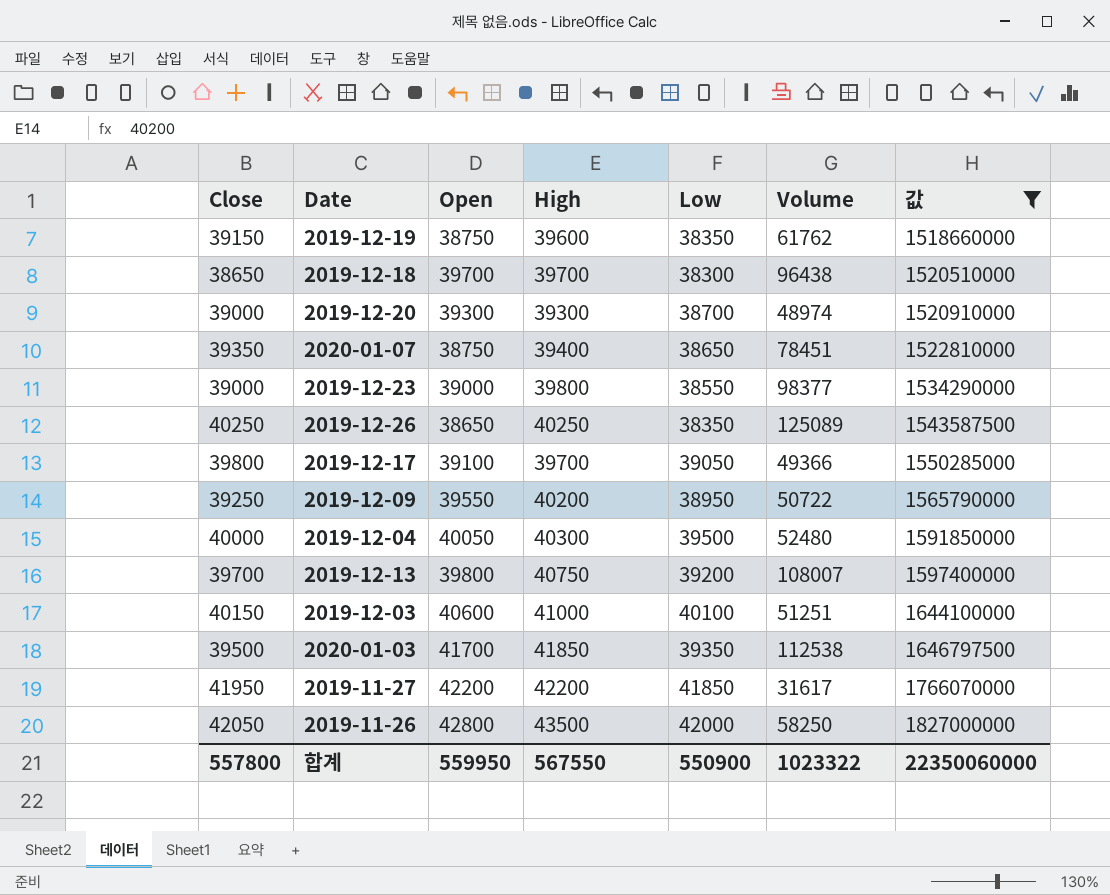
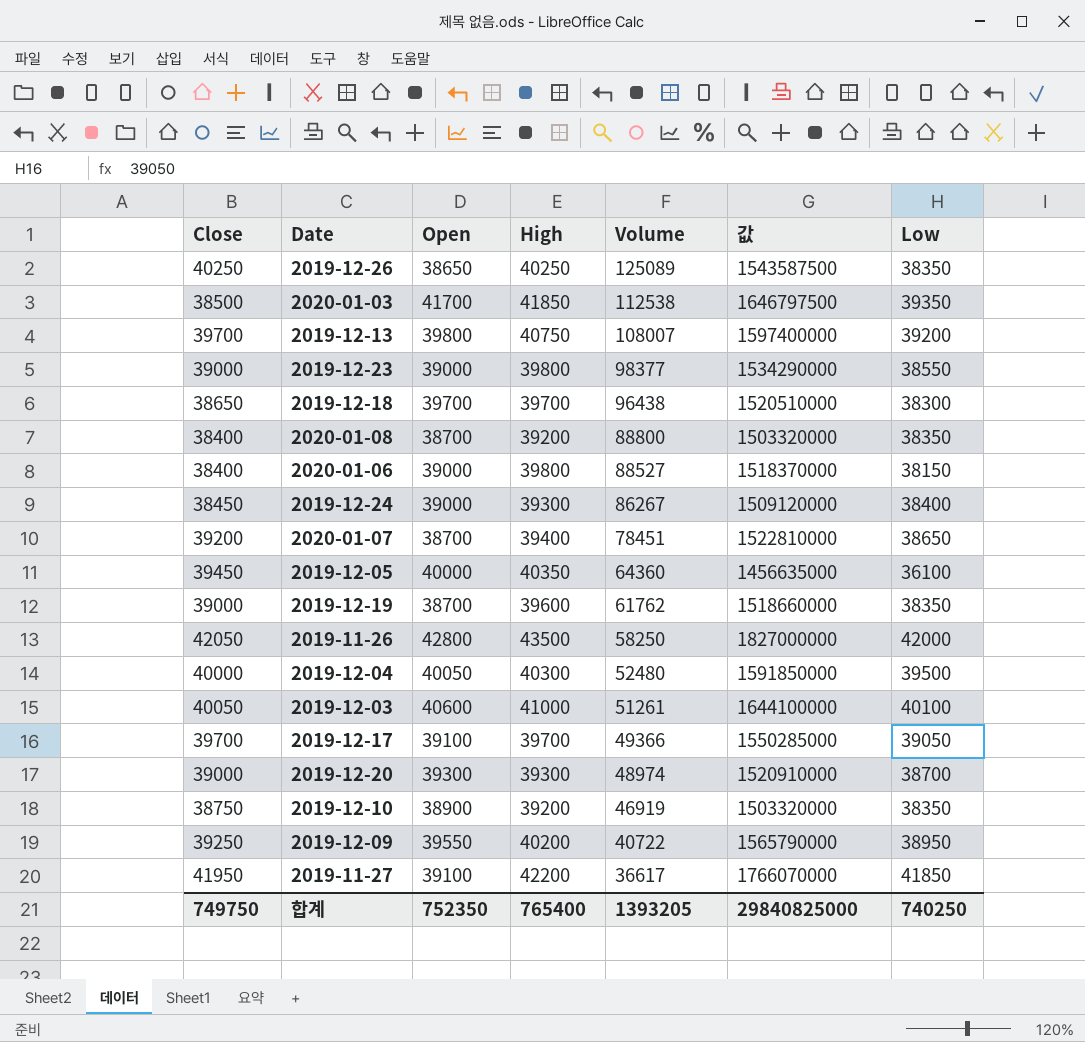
filter: 값 >= 1518660000 -> none
row order: 값 ascending -> Volume descending
column Low | position: 5 -> 7
2020-01-03 | Close: 39500 -> 38500
2020-01-07 | Close: 39350 -> 39200
2020-01-07 | Open: 38750 -> 38700
2019-12-19 | Close: 39150 -> 39000
2019-12-19 | Open: 38750 -> 38700
2019-12-03 | Close: 40150 -> 40050
2019-12-03 | Volume: 51251 -> 51261
2019-12-17 | Close: 39800 -> 39700
2019-12-09 | Volume: 50722 -> 40722
2019-11-27 | Open: 42200 -> 39100
2019-11-27 | Volume: 31617 -> 36617
합계 | Close: 557800 -> 749750
합계 | Open: 559950 -> 752350
합계 | High: 567550 -> 765400
합계 | Volume: 1023322 -> 1393205
합계 | 값: 22350060000 -> 29840825000
합계 | Low: 550900 -> 740250

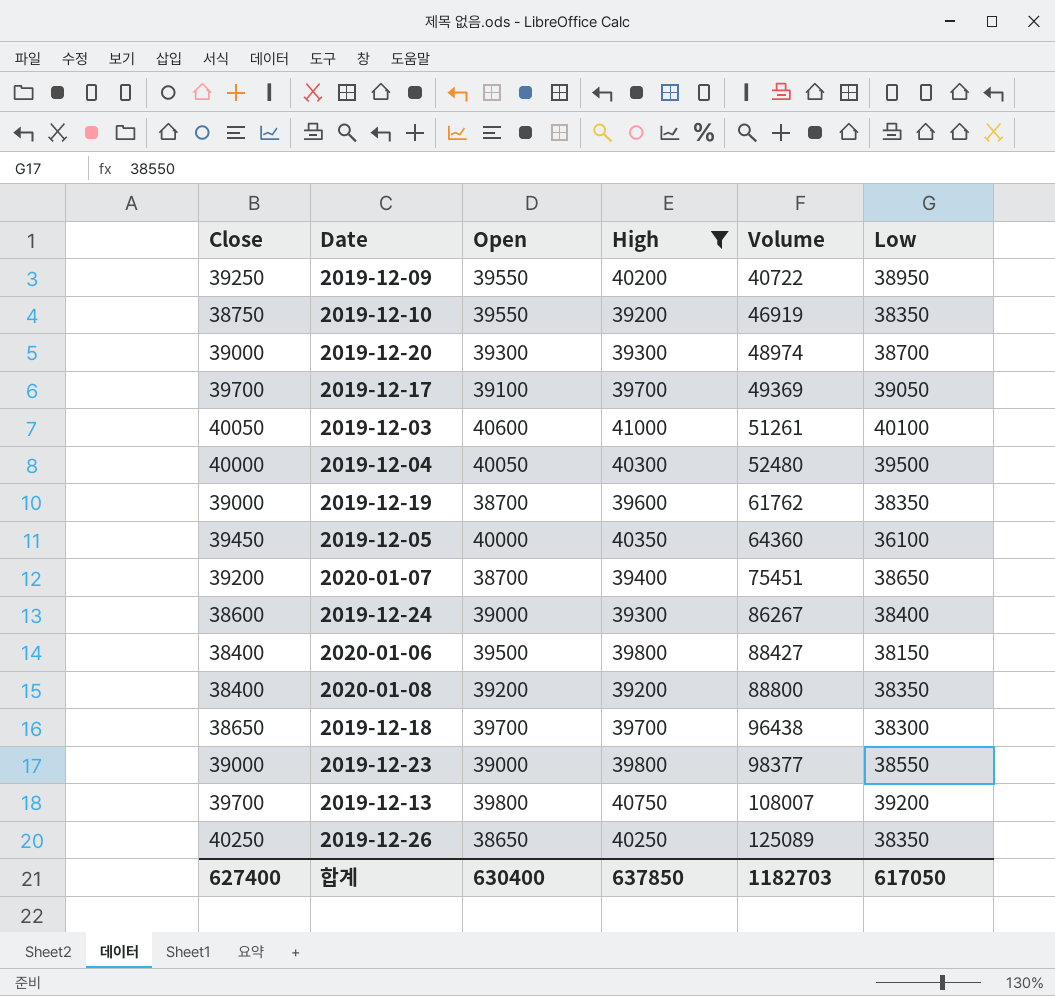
filter: none -> High <= 41000
row order: Volume descending -> Volume ascending
column 값 | formula: [High] * [Low] -> none
2019-12-10 | Open: 38900 -> 39550
2019-12-17 | Volume: 49366 -> 49369
2020-01-07 | Volume: 78451 -> 75451
2019-12-24 | Close: 38450 -> 38600
2020-01-06 | Open: 39000 -> 39500
2020-01-06 | Volume: 88527 -> 88427
2020-01-08 | Open: 38700 -> 39200
합계 | Close: 749750 -> 627400
합계 | Open: 752350 -> 630400
합계 | High: 765400 -> 637850
합계 | Volume: 1393205 -> 1182703
합계 | Low: 740250 -> 617050

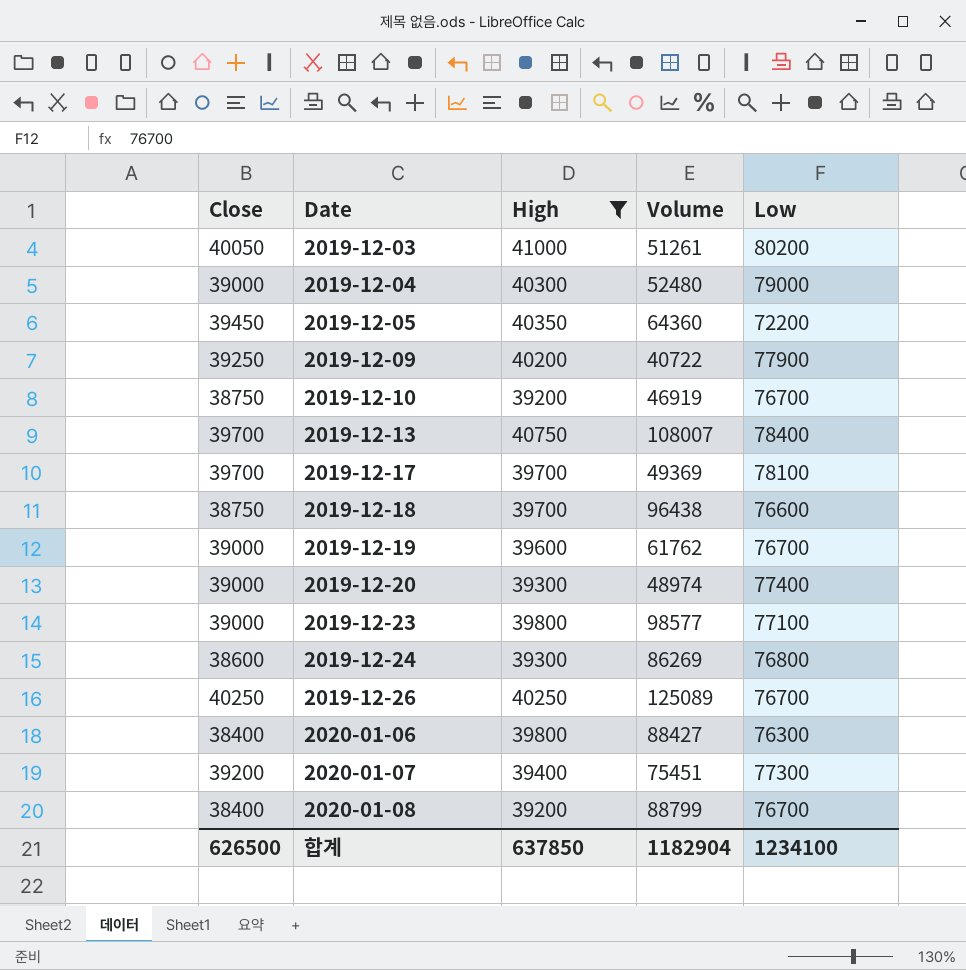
row order: Volume ascending -> Date ascending
column Open | position: 3 -> none
2019-12-03 | Low: 40100 -> 80200
2019-12-04 | Close: 40000 -> 39000
2019-12-04 | Low: 39500 -> 79000
2019-12-05 | Low: 36100 -> 72200
2019-12-09 | Low: 38950 -> 77900
2019-12-10 | Low: 38350 -> 76700
2019-12-13 | Low: 39200 -> 78400
2019-12-17 | Low: 39050 -> 78100
2019-12-18 | Close: 38650 -> 38750
2019-12-18 | Low: 38300 -> 76600
2019-12-19 | Low: 38350 -> 76700
2019-12-20 | Low: 38700 -> 77400
2019-12-23 | Volume: 98377 -> 98577
2019-12-23 | Low: 38550 -> 77100
2019-12-24 | Volume: 86267 -> 86269
2019-12-24 | Low: 38400 -> 76800
2019-12-26 | Low: 38350 -> 76700
2020-01-06 | Low: 38150 -> 76300
2020-01-07 | Low: 38650 -> 77300
2020-01-08 | Volume: 88800 -> 88799
2020-01-08 | Low: 38350 -> 76700
합계 | Close: 627400 -> 626500
합계 | Volume: 1182703 -> 1182904
합계 | Low: 617050 -> 1234100

